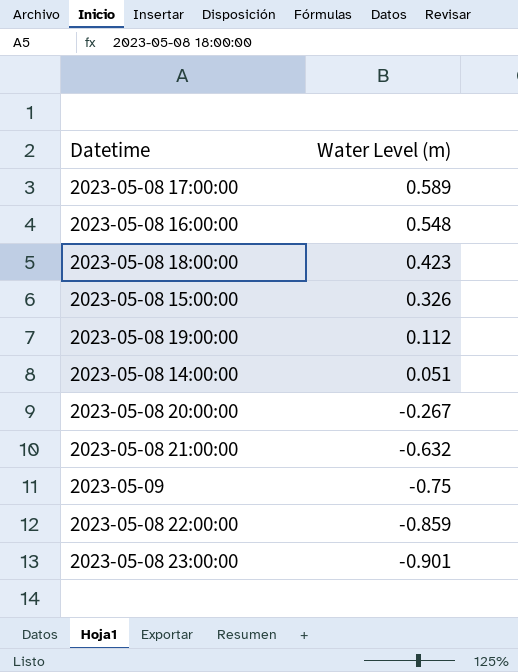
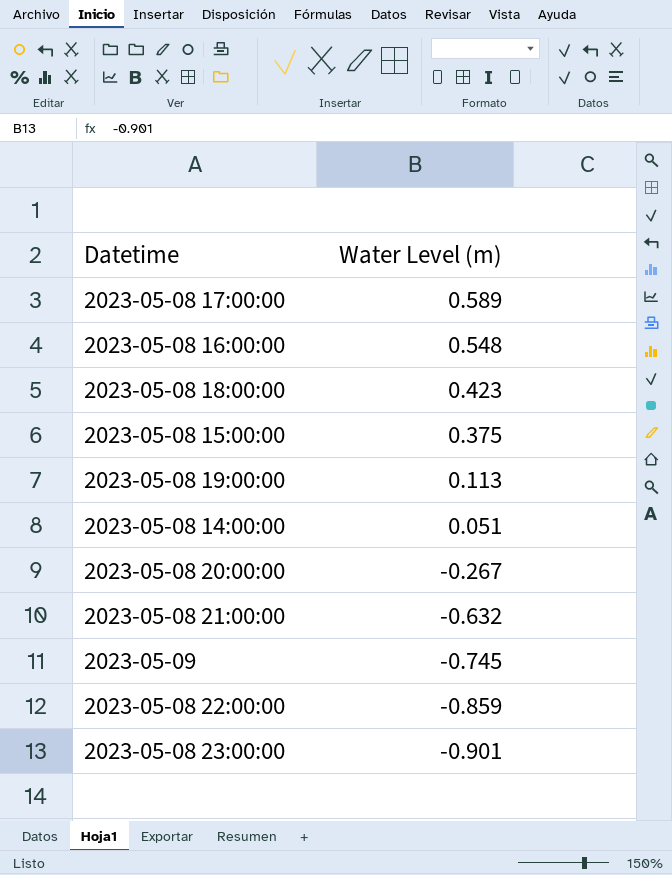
2023-05-08 15:00:00 | Water Level (m): 0.326 -> 0.375
2023-05-08 19:00:00 | Water Level (m): 0.112 -> 0.113
2023-05-09 | Water Level (m): -0.75 -> -0.745

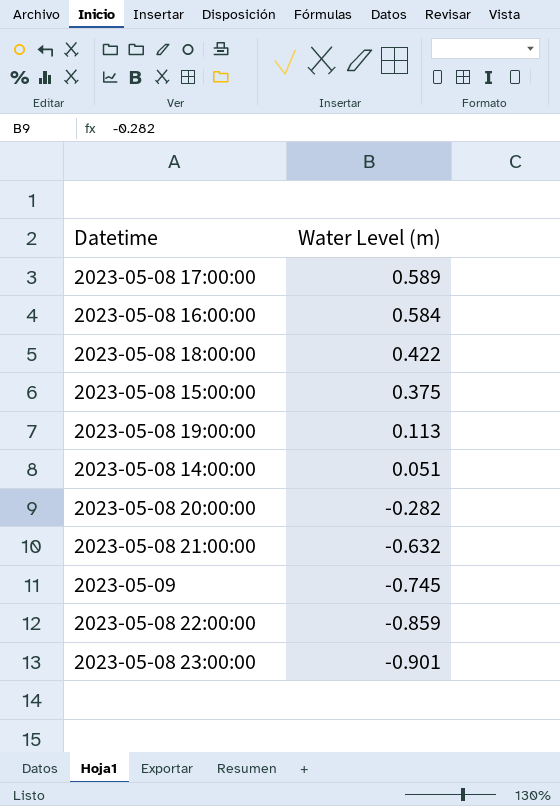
2023-05-08 16:00:00 | Water Level (m): 0.548 -> 0.584
2023-05-08 18:00:00 | Water Level (m): 0.423 -> 0.422
2023-05-08 20:00:00 | Water Level (m): -0.267 -> -0.282

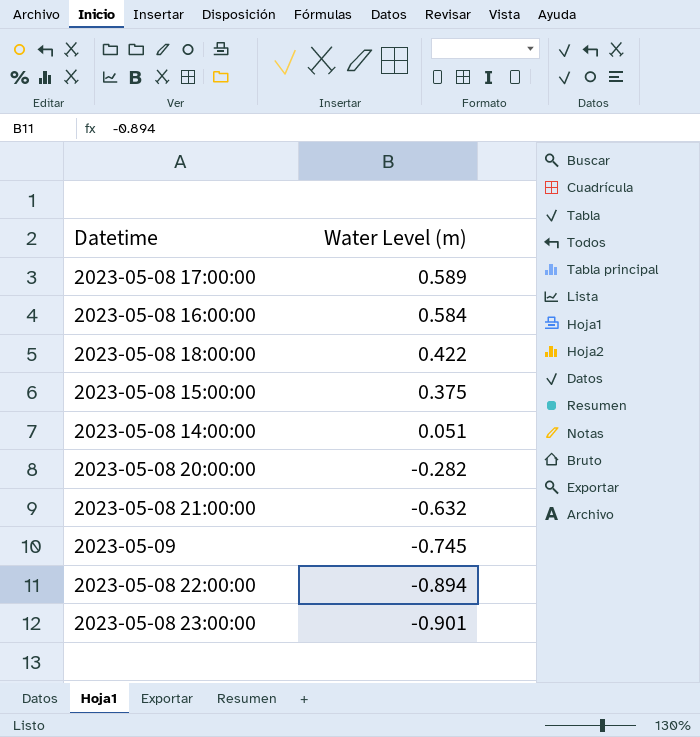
row 2023-05-08 19:00:00: 0.113 -> none
2023-05-08 22:00:00 | Water Level (m): -0.859 -> -0.894

